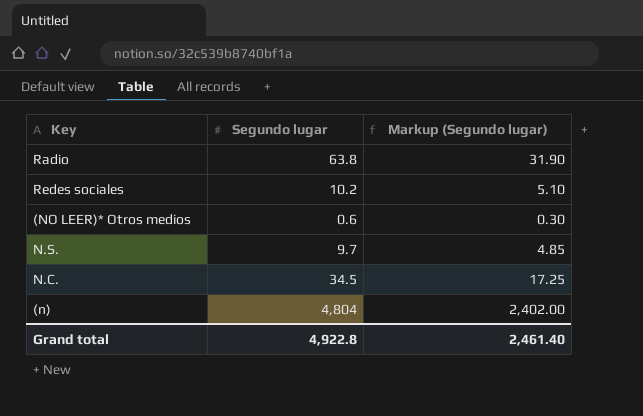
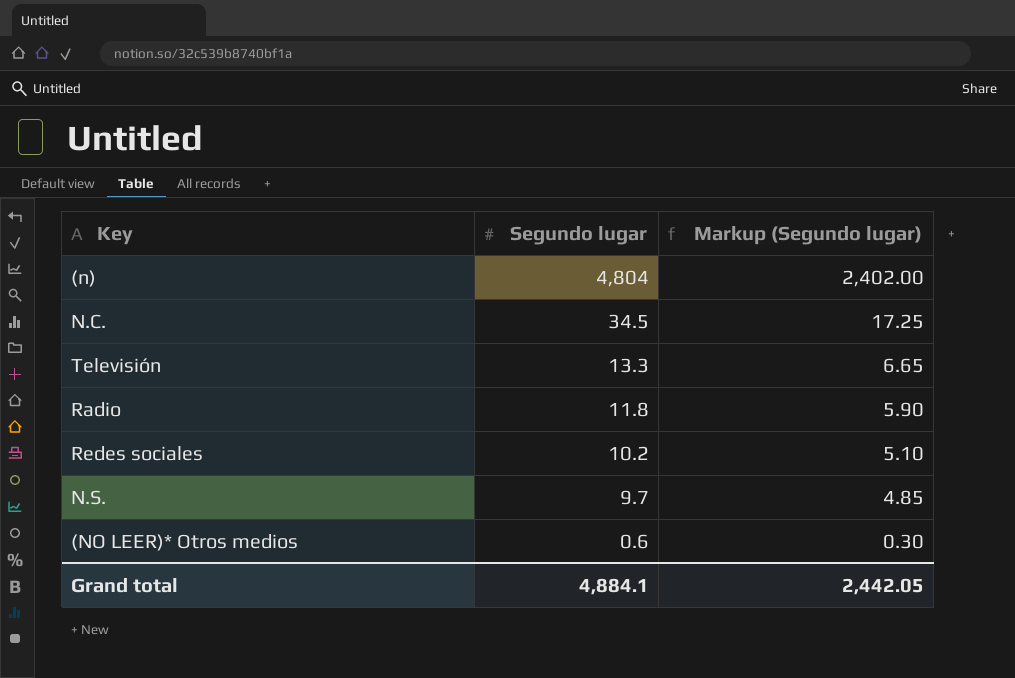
row order: none -> Segundo lugar descending
row Televisión: none -> 13.3 | 6.65
Radio | Segundo lugar: 63.8 -> 11.8
Radio | Markup (Segundo lugar): 31.90 -> 5.90
Grand total | Segundo lugar: 4,922.8 -> 4,884.1
Grand total | Markup (Segundo lugar): 2,461.40 -> 2,442.05

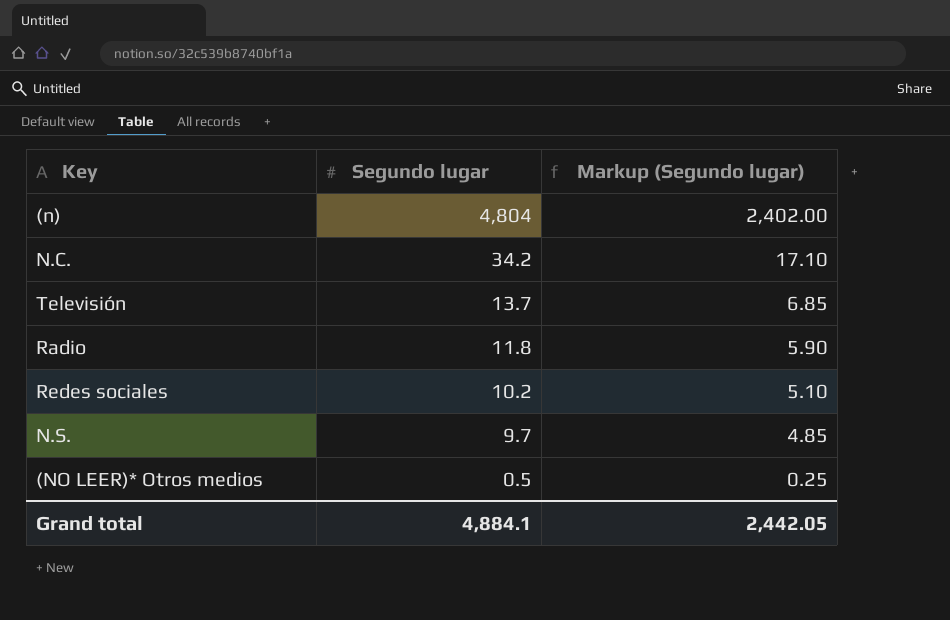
N.C. | Segundo lugar: 34.5 -> 34.2
N.C. | Markup (Segundo lugar): 17.25 -> 17.10
Televisión | Segundo lugar: 13.3 -> 13.7
Televisión | Markup (Segundo lugar): 6.65 -> 6.85
(NO LEER)* Otros medios | Segundo lugar: 0.6 -> 0.5
(NO LEER)* Otros medios | Markup (Segundo lugar): 0.30 -> 0.25

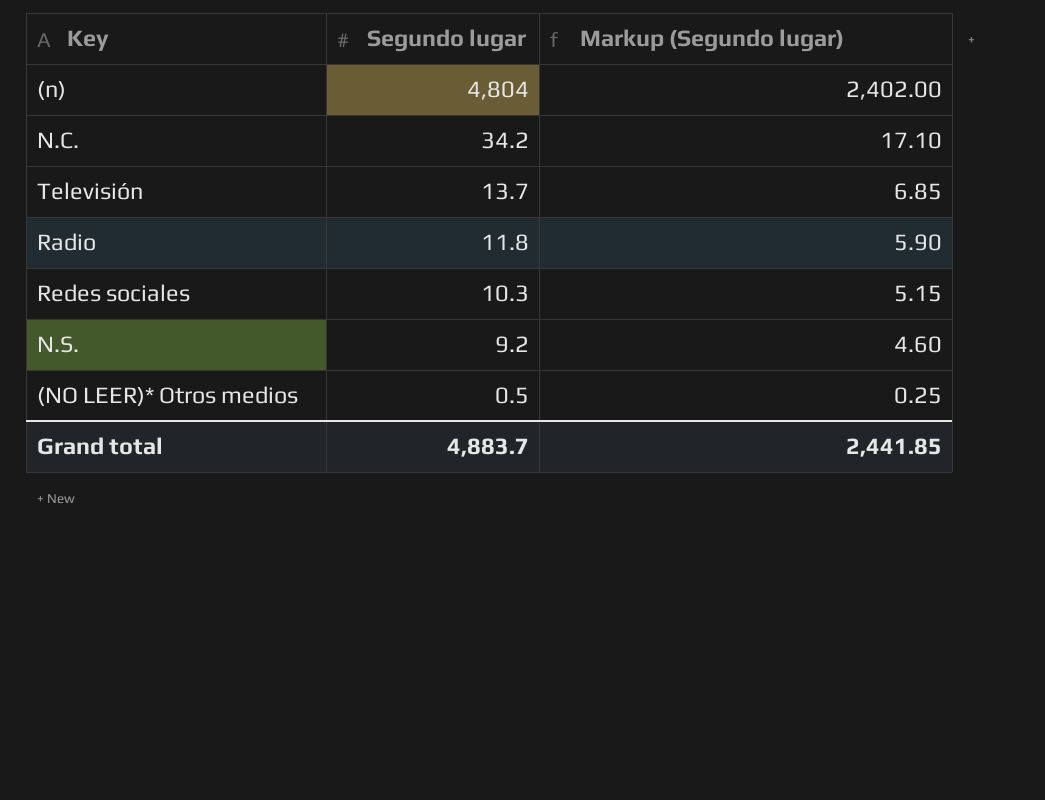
Redes sociales | Segundo lugar: 10.2 -> 10.3
Redes sociales | Markup (Segundo lugar): 5.10 -> 5.15
N.S. | Segundo lugar: 9.7 -> 9.2
N.S. | Markup (Segundo lugar): 4.85 -> 4.60
Grand total | Segundo lugar: 4,884.1 -> 4,883.7
Grand total | Markup (Segundo lugar): 2,442.05 -> 2,441.85

